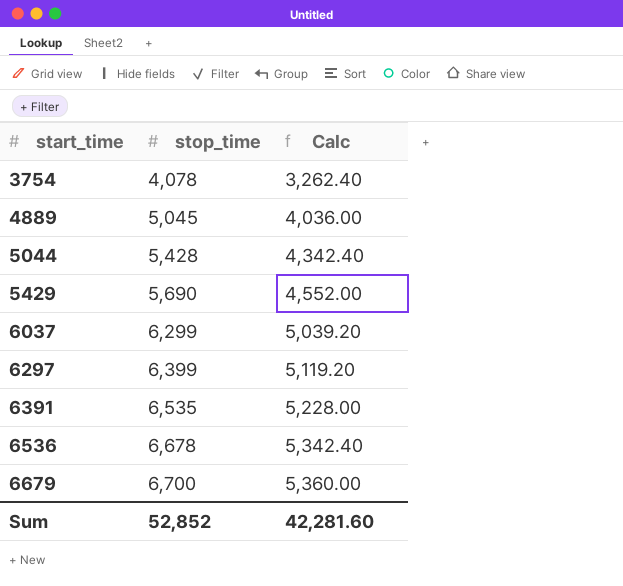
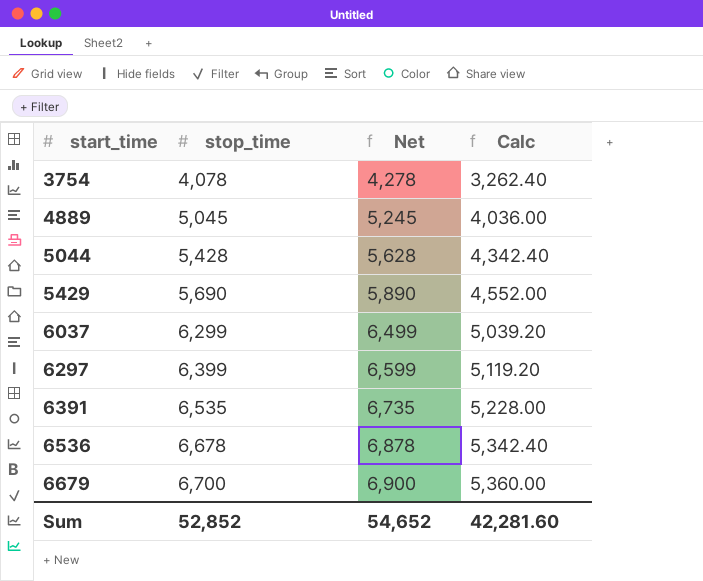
column Net | formula: none -> [stop_time] + 200

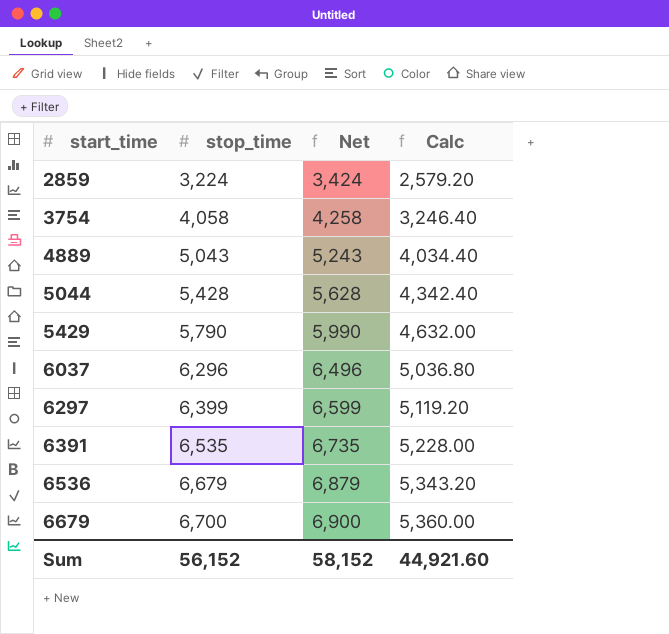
row 2859: none -> 3,224 | 3,424 | 2,579.20
3754 | stop_time: 4,078 -> 4,058
3754 | Net: 4,278 -> 4,258
3754 | Calc: 3,262.40 -> 3,246.40
4889 | stop_time: 5,045 -> 5,043
4889 | Net: 5,245 -> 5,243
4889 | Calc: 4,036.00 -> 4,034.40
5429 | stop_time: 5,690 -> 5,790
5429 | Net: 5,890 -> 5,990
5429 | Calc: 4,552.00 -> 4,632.00
6037 | stop_time: 6,299 -> 6,296
6037 | Net: 6,499 -> 6,496
6037 | Calc: 5,039.20 -> 5,036.80
6536 | stop_time: 6,678 -> 6,679
6536 | Net: 6,878 -> 6,879
6536 | Calc: 5,342.40 -> 5,343.20
Sum | stop_time: 52,852 -> 56,152
Sum | Net: 54,652 -> 58,152
Sum | Calc: 42,281.60 -> 44,921.60

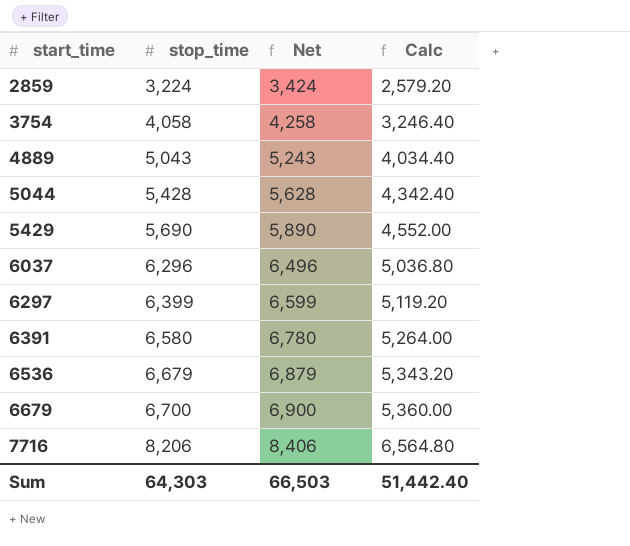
5429 | stop_time: 5,790 -> 5,690
5429 | Net: 5,990 -> 5,890
5429 | Calc: 4,632.00 -> 4,552.00
6391 | stop_time: 6,535 -> 6,580
6391 | Net: 6,735 -> 6,780
6391 | Calc: 5,228.00 -> 5,264.00
row 7716: none -> 8,206 | 8,406 | 6,564.80
Sum | stop_time: 56,152 -> 64,303
Sum | Net: 58,152 -> 66,503
Sum | Calc: 44,921.60 -> 51,442.40

